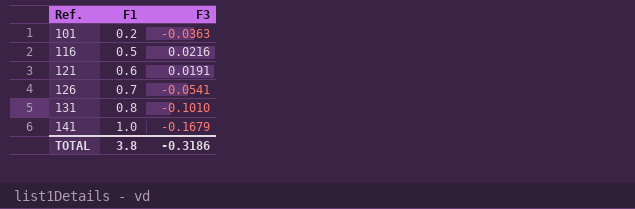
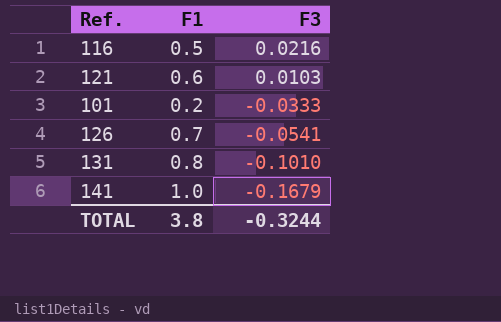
row order: Ref. ascending -> F3 descending
121 | F3: 0.0191 -> 0.0103
101 | F3: -0.0363 -> -0.0333
TOTAL | F3: -0.3186 -> -0.3244

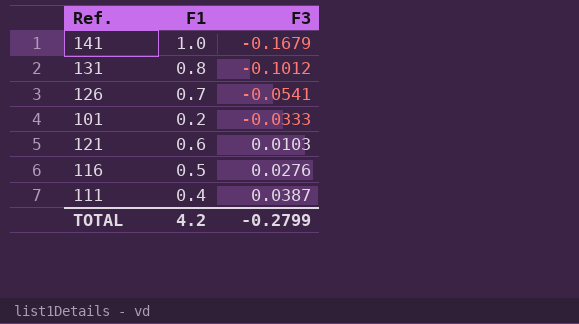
row order: F3 descending -> F3 ascending
131 | F3: -0.1010 -> -0.1012
116 | F3: 0.0216 -> 0.0276
row 111: none -> 0.4 | 0.0387
TOTAL | F1: 3.8 -> 4.2
TOTAL | F3: -0.3244 -> -0.2799

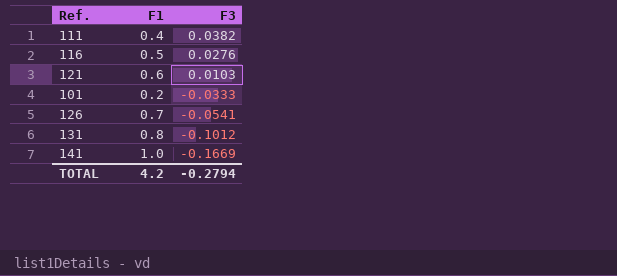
row order: F3 ascending -> F3 descending
111 | F3: 0.0387 -> 0.0382
141 | F3: -0.1679 -> -0.1669
TOTAL | F3: -0.2799 -> -0.2794

